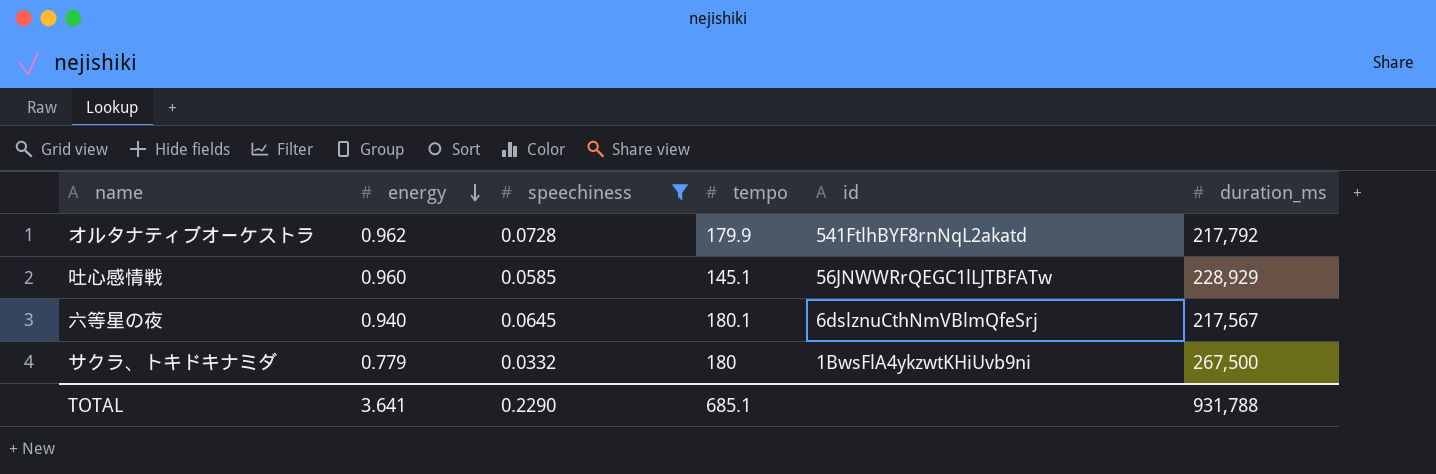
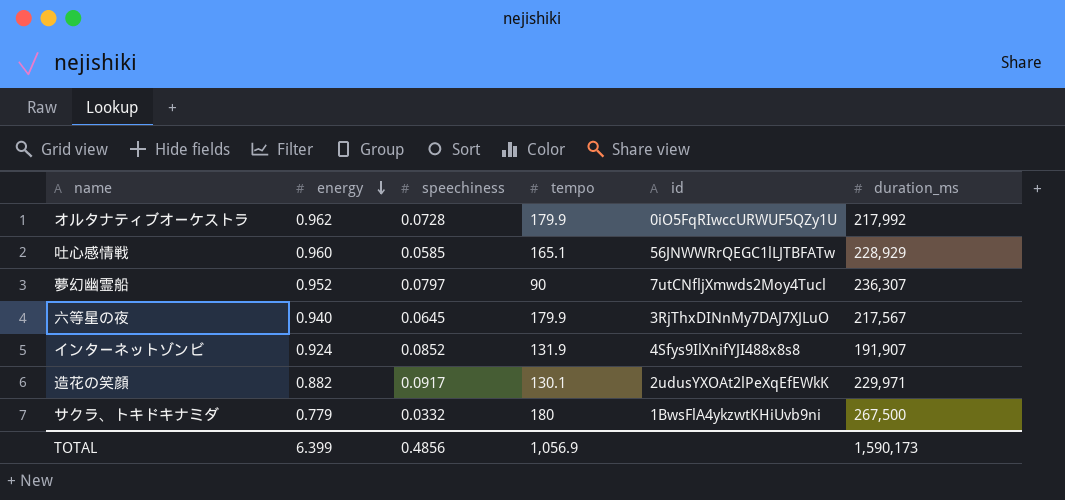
filter: speechiness <= 0.0728 -> none
オルタナティブオーケストラ | id: 541FtlhBYF8rnNqL2akatd -> 0iO5FqRIwccURWUF5QZy1U
オルタナティブオーケストラ | duration_ms: 217,792 -> 217,992
吐心感情戦 | tempo: 145.1 -> 165.1
六等星の夜 | tempo: 180.1 -> 179.9
六等星の夜 | id: 6dslznuCthNmVBlmQfeSrj -> 3RjThxDINnMy7DAJ7XJLuO
TOTAL | energy: 3.641 -> 6.399
TOTAL | speechiness: 0.2290 -> 0.4856
TOTAL | tempo: 685.1 -> 1,056.9
TOTAL | duration_ms: 931,788 -> 1,590,173

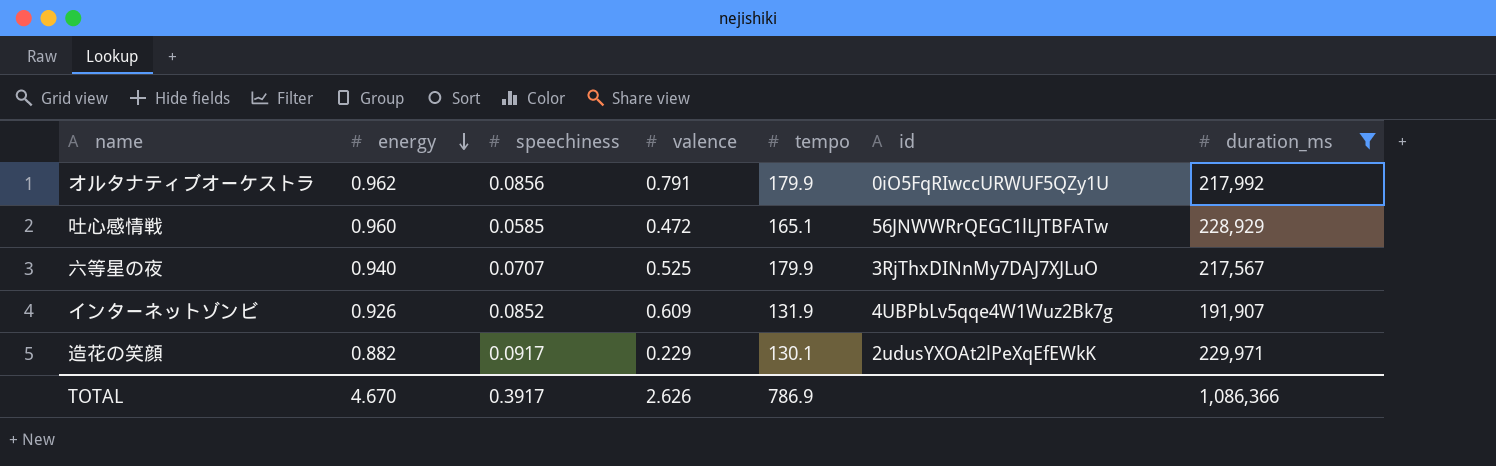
filter: none -> duration_ms <= 229,971
column valence | position: none -> 4
オルタナティブオーケストラ | speechiness: 0.0728 -> 0.0856
六等星の夜 | speechiness: 0.0645 -> 0.0707
インターネットゾンビ | energy: 0.924 -> 0.926
インターネットゾンビ | id: 4Sfys9IlXnifYJI488x8s8 -> 4UBPbLv5qqe4W1Wuz2Bk7g
TOTAL | energy: 6.399 -> 4.670
TOTAL | speechiness: 0.4856 -> 0.3917
TOTAL | tempo: 1,056.9 -> 786.9
TOTAL | duration_ms: 1,590,173 -> 1,086,366

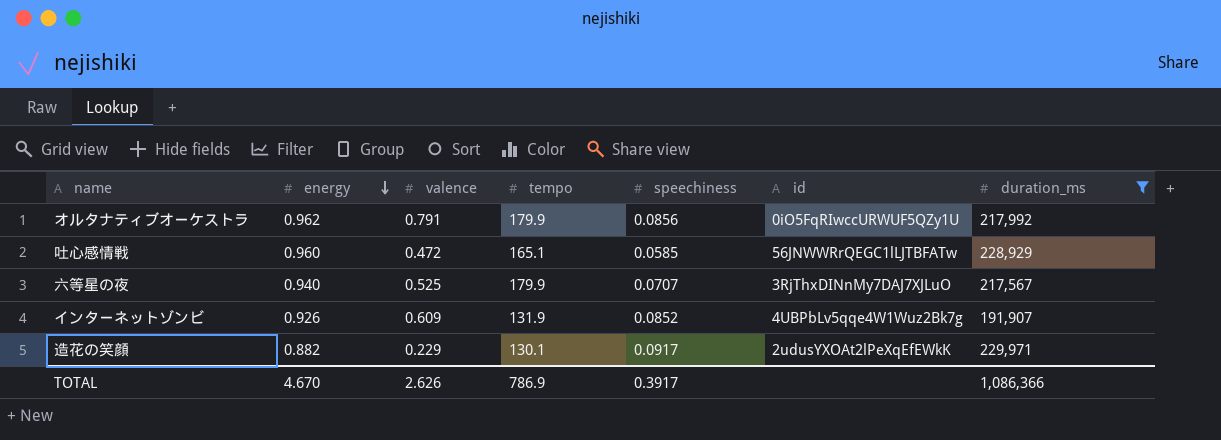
column speechiness | position: 3 -> 5

